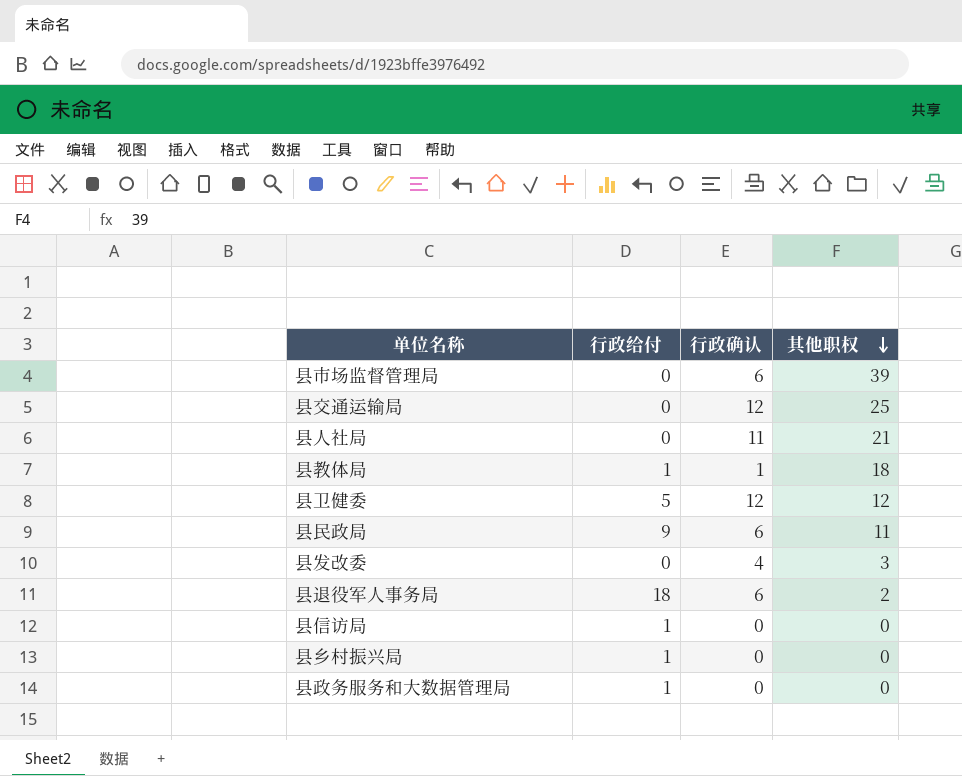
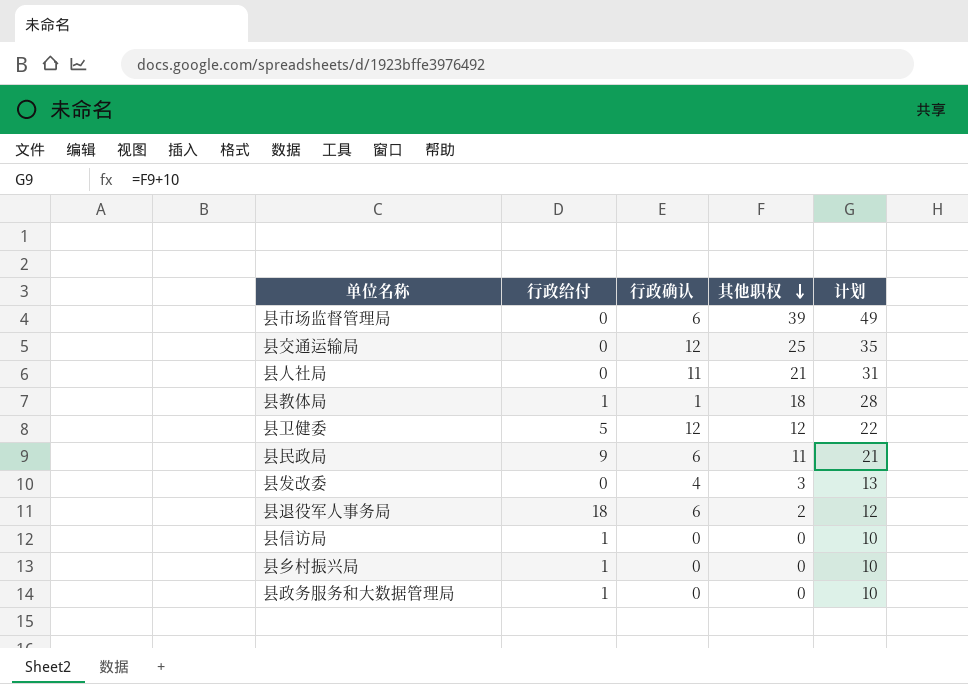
column 计划 | formula: none -> [其他职权] + 10

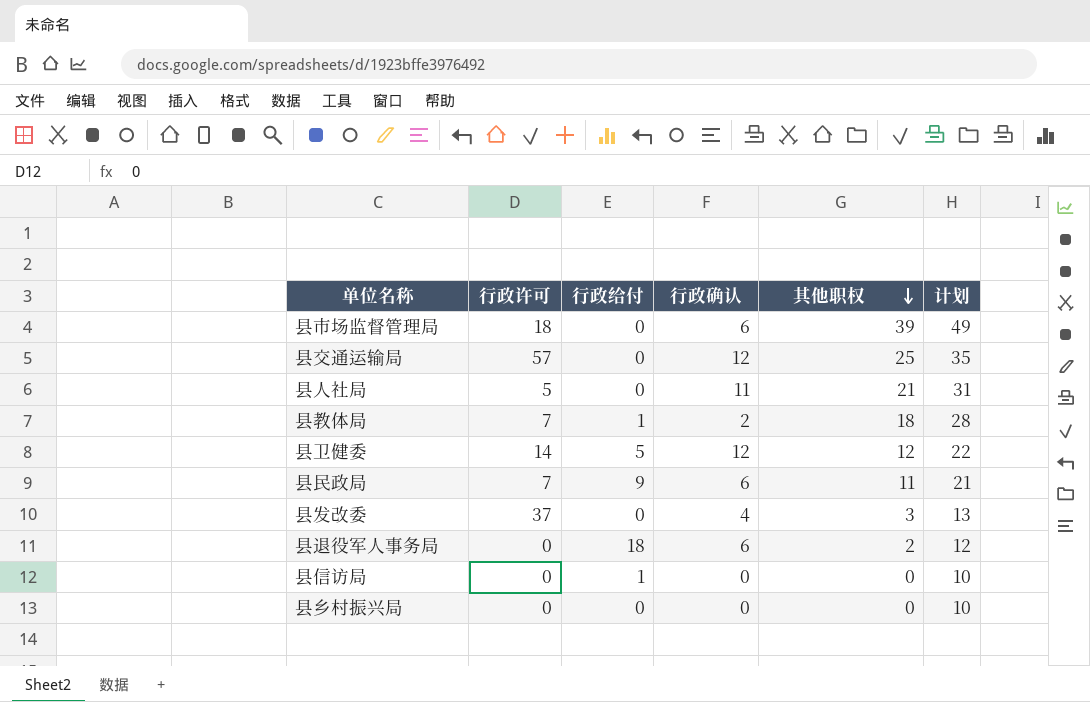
column 行政许可 | position: none -> 2
row 县政务服务和大数据管理局: 1 | 0 | 0 | 10 -> none
县教体局 | 行政确认: 1 -> 2
县乡村振兴局 | 行政给付: 1 -> 0

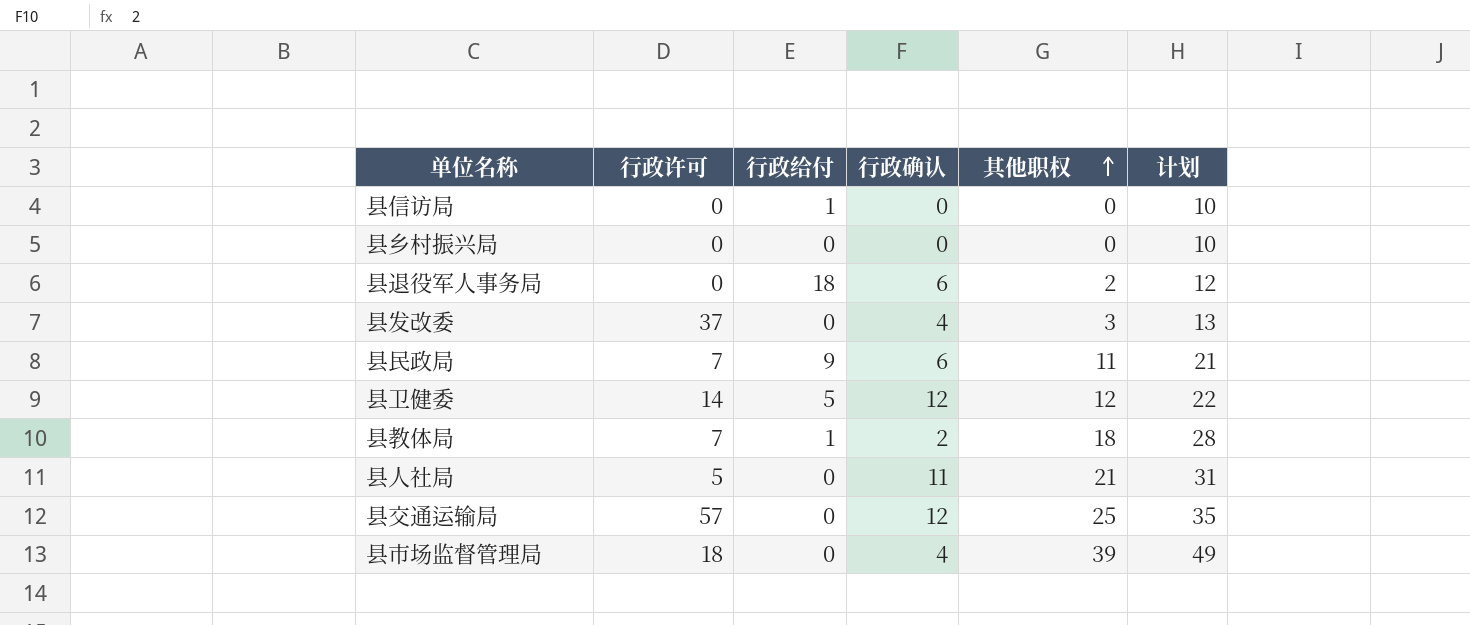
row order: 其他职权 descending -> 其他职权 ascending
县市场监督管理局 | 行政确认: 6 -> 4

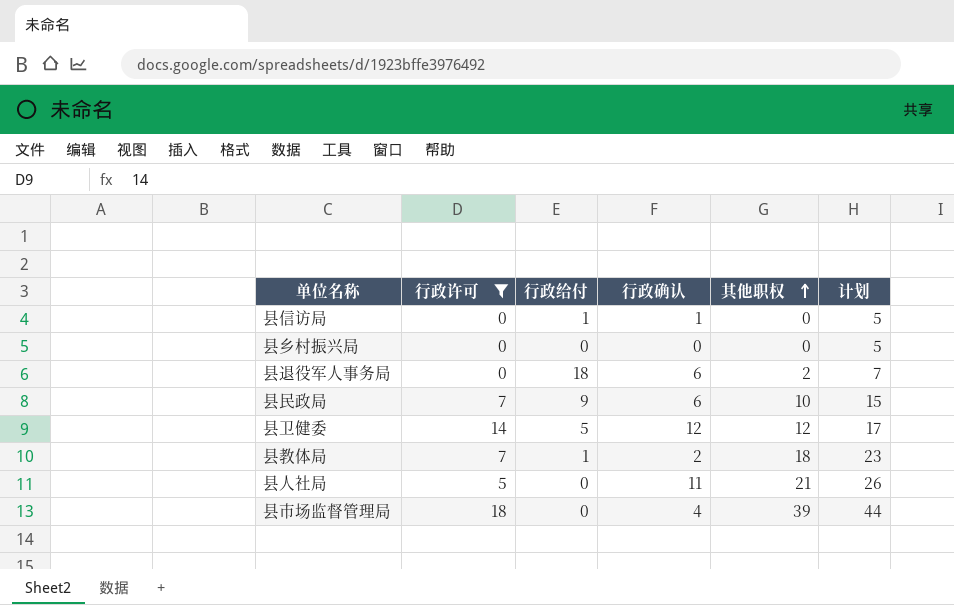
filter: none -> 行政许可 <= 18
column 计划 | formula: [其他职权] + 10 -> [其他职权] + 5
县信访局 | 行政确认: 0 -> 1
县民政局 | 其他职权: 11 -> 10

